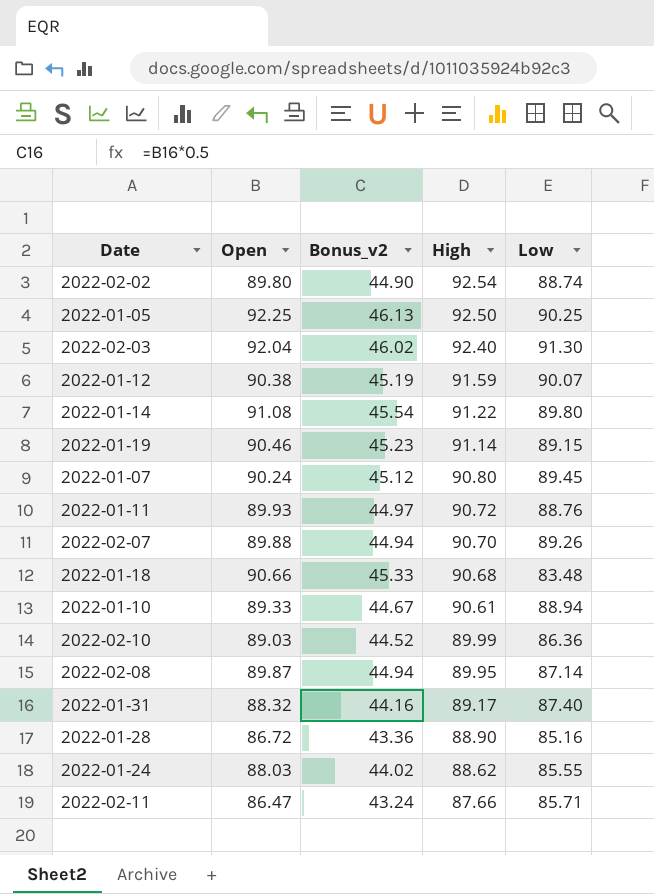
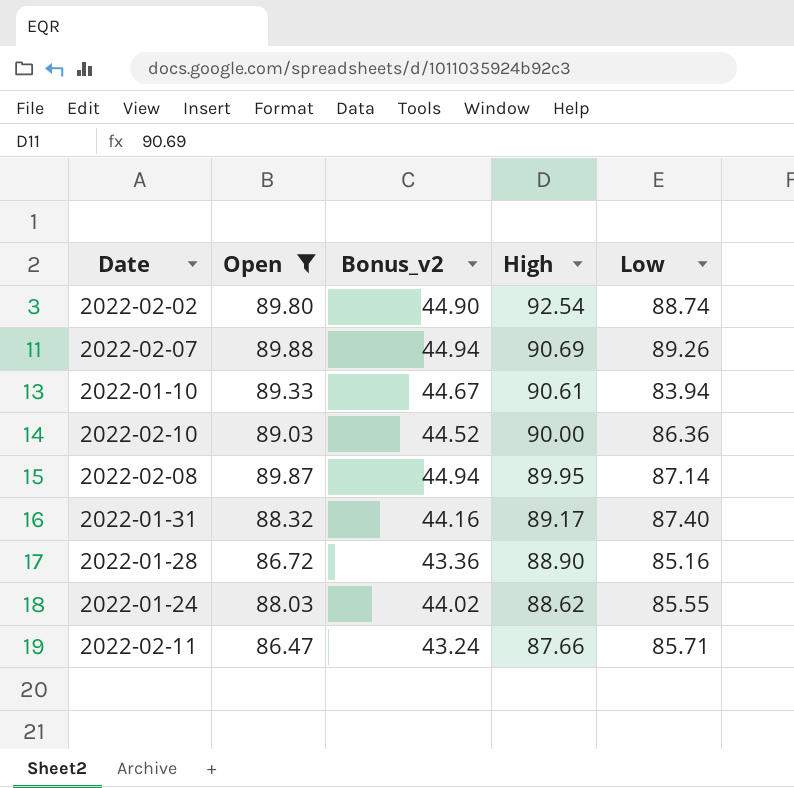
filter: none -> Open <= 89.88
2022-02-07 | High: 90.70 -> 90.69
2022-01-10 | Low: 88.94 -> 83.94
2022-02-10 | High: 89.99 -> 90.00

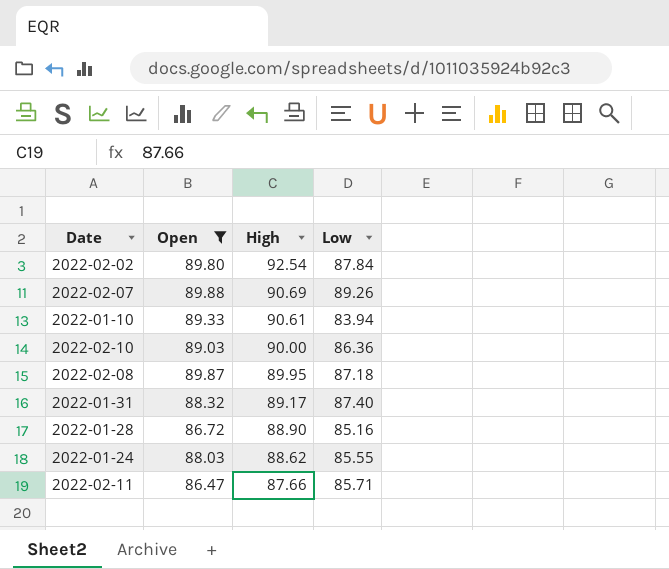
column Bonus_v2 | formula: [Open] * 0.5 -> none
2022-02-02 | Low: 88.74 -> 87.84
2022-02-08 | Low: 87.14 -> 87.18

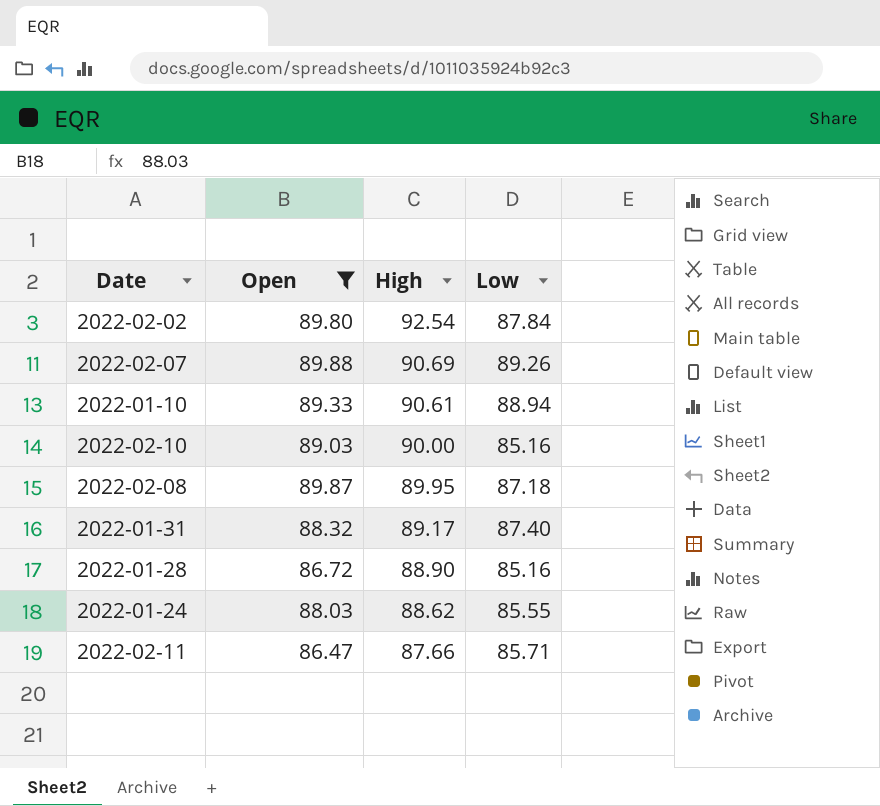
2022-01-10 | Low: 83.94 -> 88.94
2022-02-10 | Low: 86.36 -> 85.16

